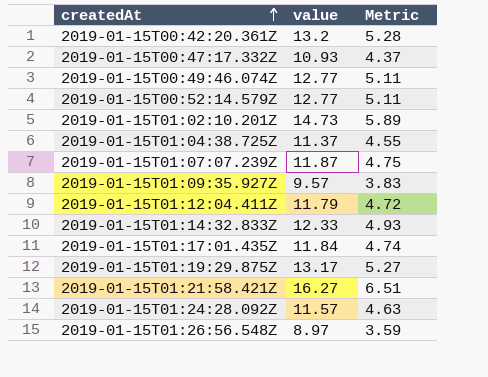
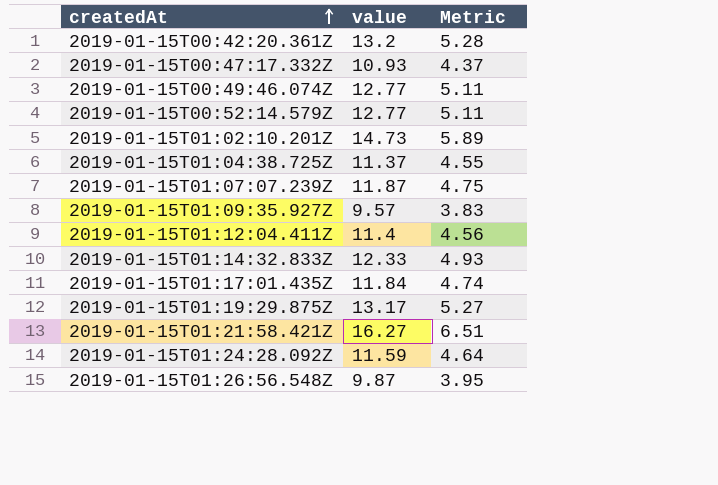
2019-01-15T01:12:04.411Z | value: 11.79 -> 11.4
2019-01-15T01:12:04.411Z | Metric: 4.72 -> 4.56
2019-01-15T01:24:28.092Z | value: 11.57 -> 11.59
2019-01-15T01:24:28.092Z | Metric: 4.63 -> 4.64
2019-01-15T01:26:56.548Z | value: 8.97 -> 9.87
2019-01-15T01:26:56.548Z | Metric: 3.59 -> 3.95

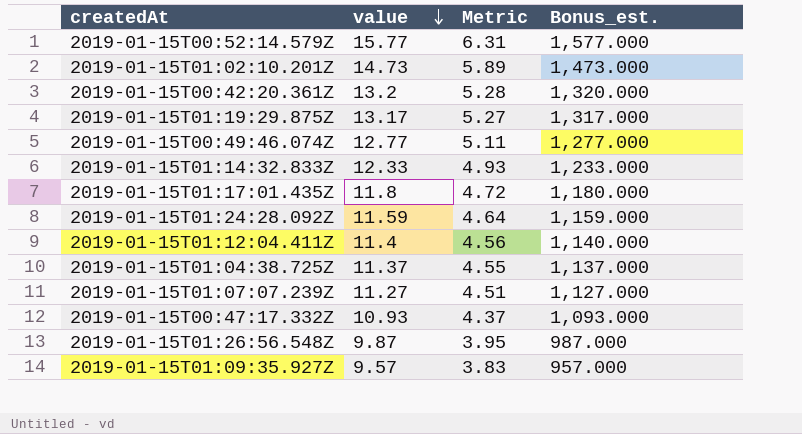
row order: createdAt ascending -> value descending
column Bonus_est. | formula: none -> [value] * 100
row 2019-01-15T01:21:58.421Z: 16.27 | 6.51 -> none
2019-01-15T00:52:14.579Z | value: 12.77 -> 15.77
2019-01-15T00:52:14.579Z | Metric: 5.11 -> 6.31
2019-01-15T01:17:01.435Z | value: 11.84 -> 11.8
2019-01-15T01:17:01.435Z | Metric: 4.74 -> 4.72
2019-01-15T01:07:07.239Z | value: 11.87 -> 11.27
2019-01-15T01:07:07.239Z | Metric: 4.75 -> 4.51

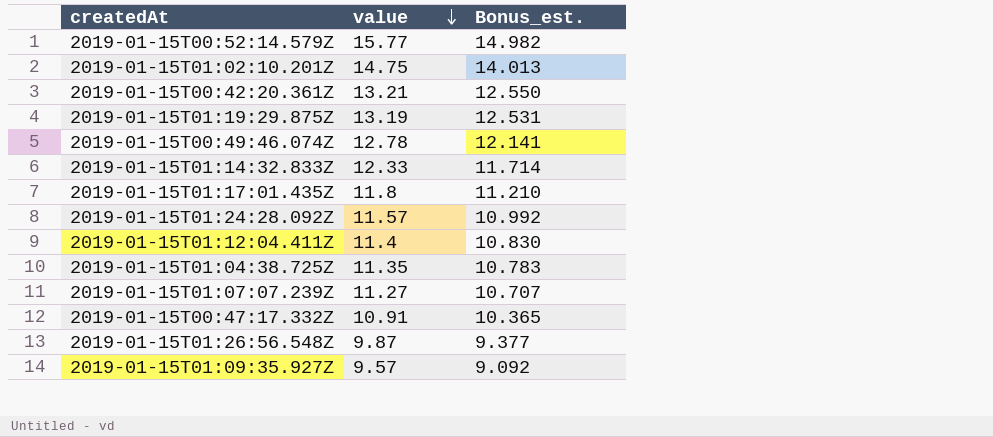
column Metric | formula: [value] * 0.4 -> none
column Bonus_est. | formula: [value] * 100 -> [value] * 0.95
2019-01-15T01:02:10.201Z | value: 14.73 -> 14.75
2019-01-15T00:42:20.361Z | value: 13.2 -> 13.21
2019-01-15T01:19:29.875Z | value: 13.17 -> 13.19
2019-01-15T00:49:46.074Z | value: 12.77 -> 12.78
2019-01-15T01:24:28.092Z | value: 11.59 -> 11.57
2019-01-15T01:04:38.725Z | value: 11.37 -> 11.35
2019-01-15T00:47:17.332Z | value: 10.93 -> 10.91

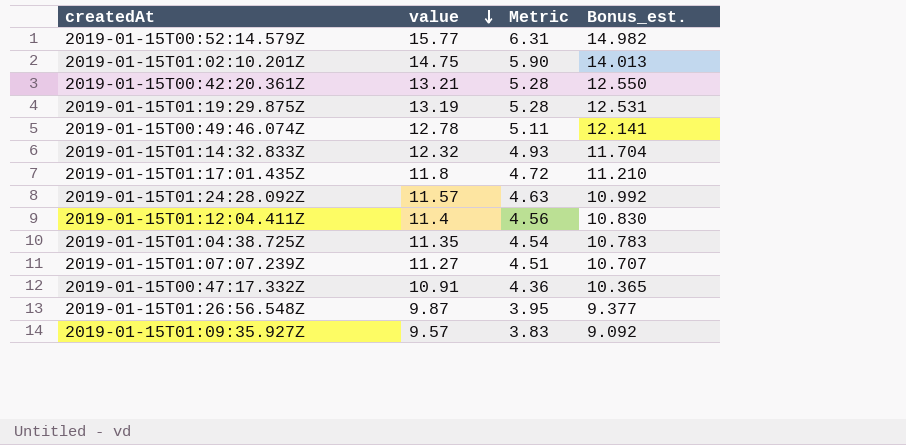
column Metric | formula: none -> [value] * 0.4
2019-01-15T01:14:32.833Z | value: 12.33 -> 12.32
2019-01-15T01:14:32.833Z | Bonus_est.: 11.714 -> 11.704

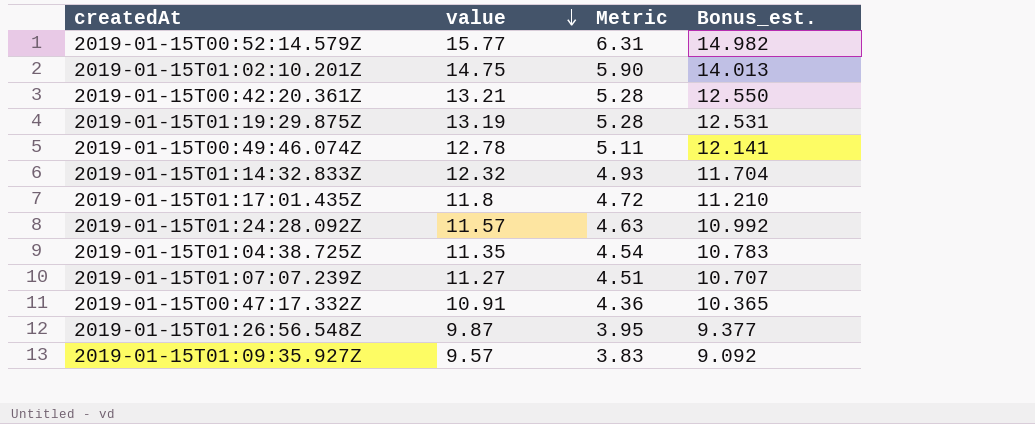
row 2019-01-15T01:12:04.411Z: 11.4 | 4.56 | 10.830 -> none

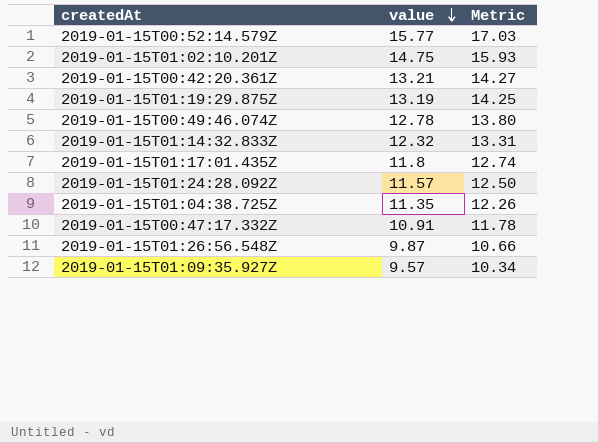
column Bonus_est. | formula: [value] * 0.95 -> none
column Metric | formula: [value] * 0.4 -> [value] * 1.08
row 2019-01-15T01:07:07.239Z: 11.27 | 4.51 | 10.707 -> none

